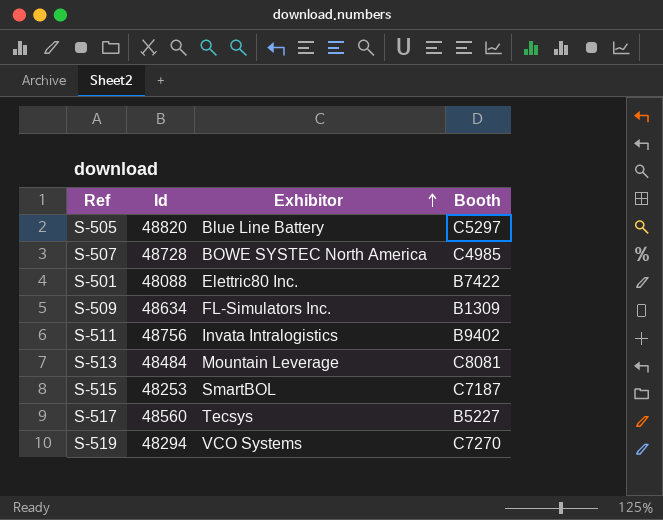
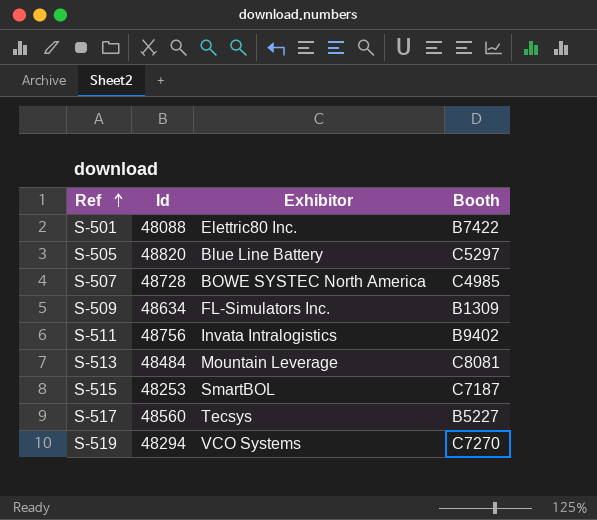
row order: Exhibitor ascending -> Ref ascending

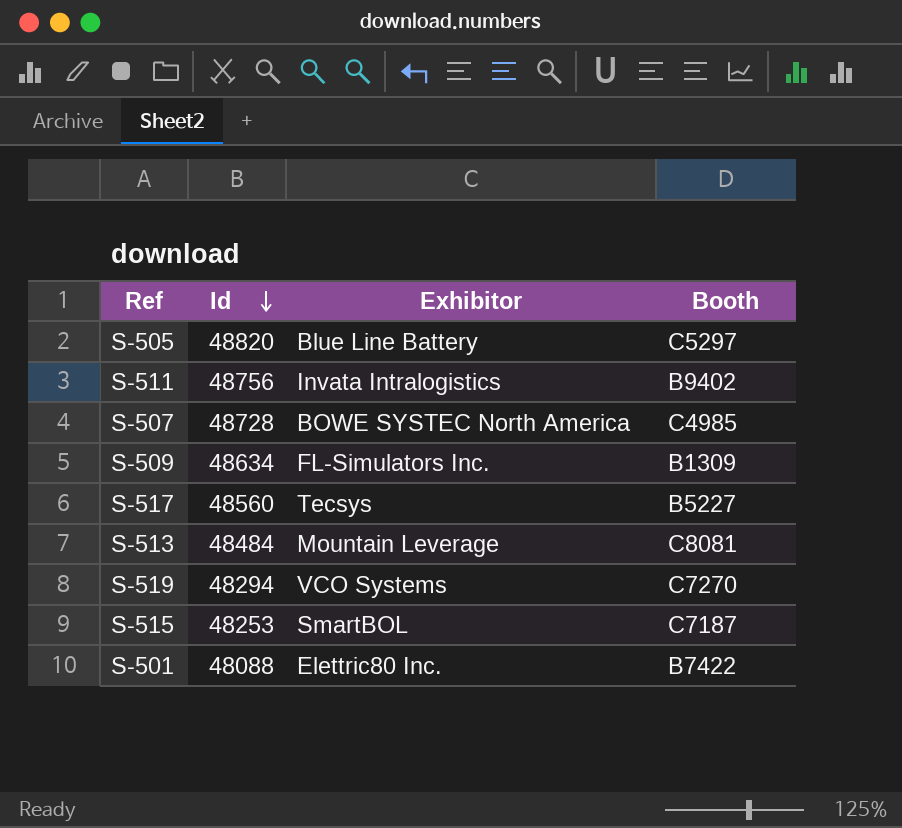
row order: Ref ascending -> Id descending

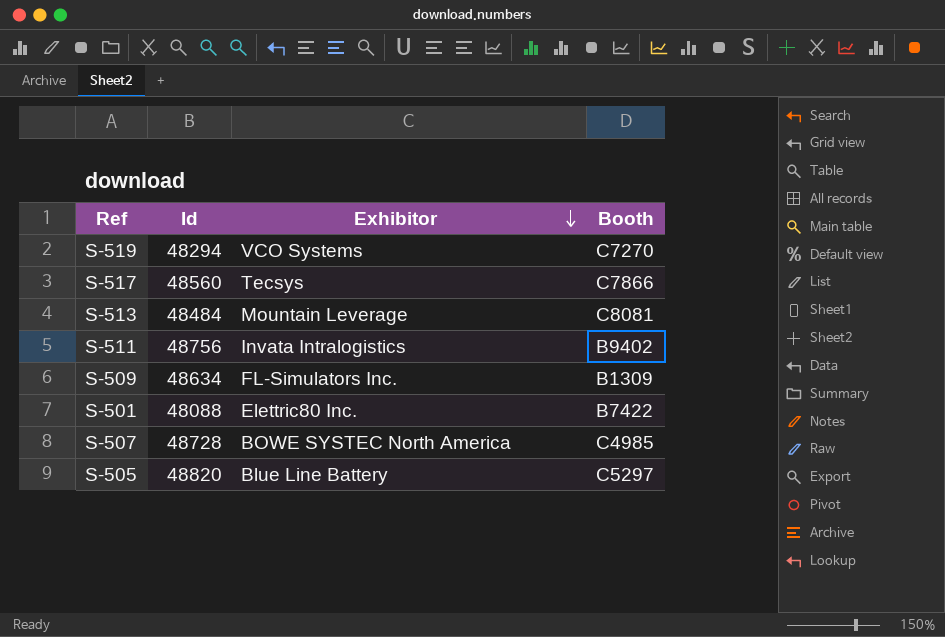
row order: Id descending -> Exhibitor descending
row S-515: 48253 | SmartBOL | C7187 -> none
S-517 | Booth: B5227 -> C7866

